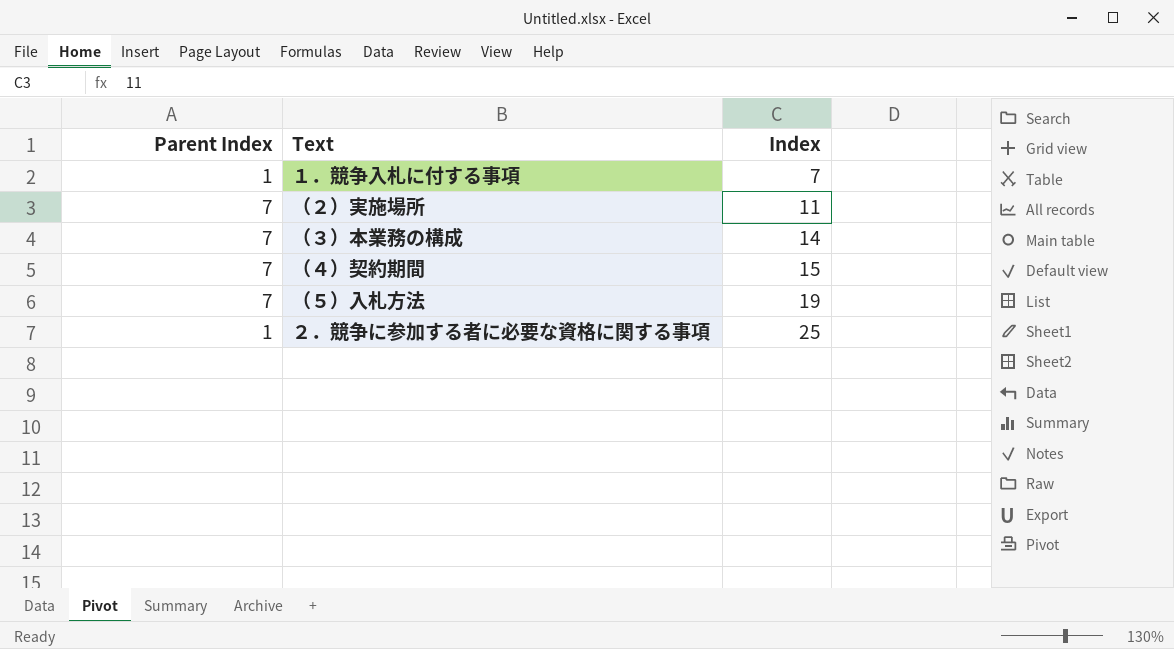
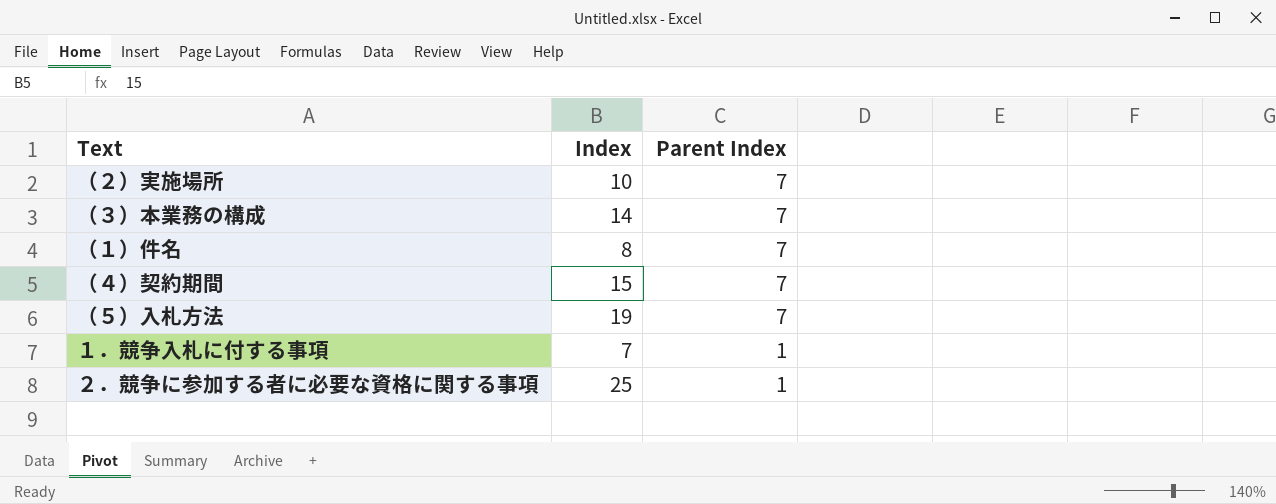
row order: Index ascending -> Parent Index descending
column Parent Index | position: 1 -> 3
（２）実施場所 | Index: 11 -> 10
row （１）件名: none -> 8 | 7

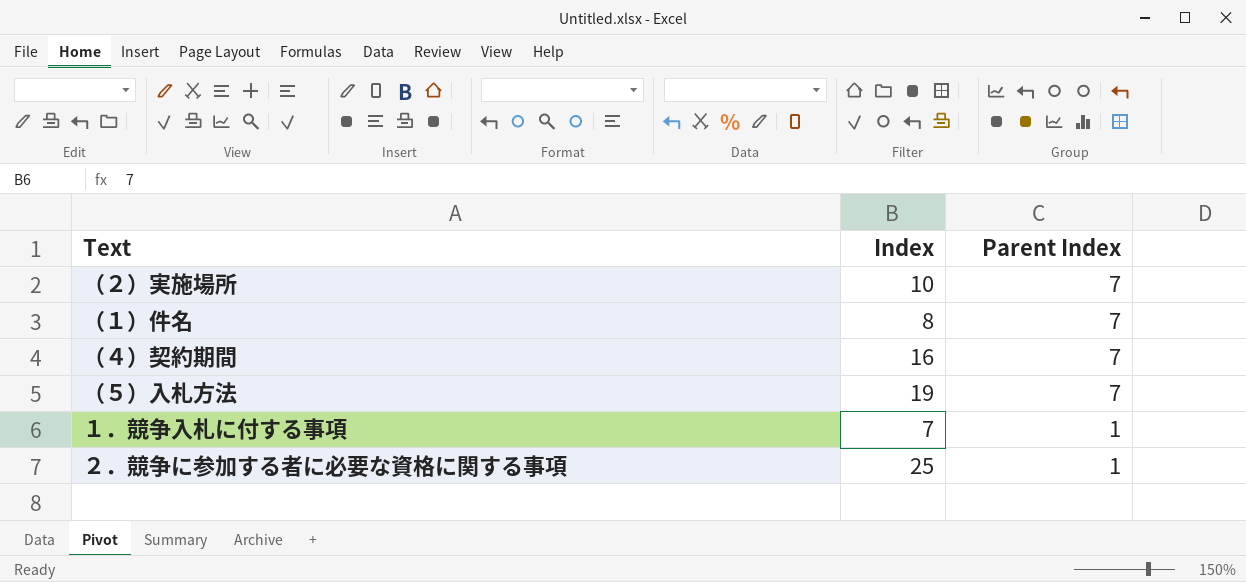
row （３）本業務の構成: 14 | 7 -> none
（４）契約期間 | Index: 15 -> 16

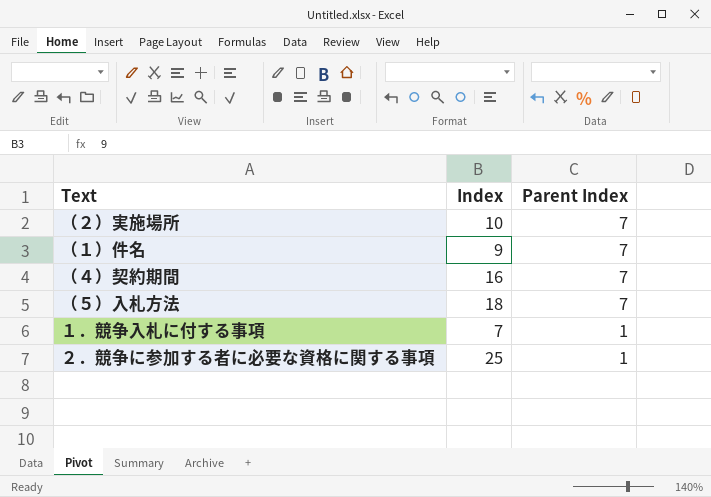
（１）件名 | Index: 8 -> 9
（５）入札方法 | Index: 19 -> 18

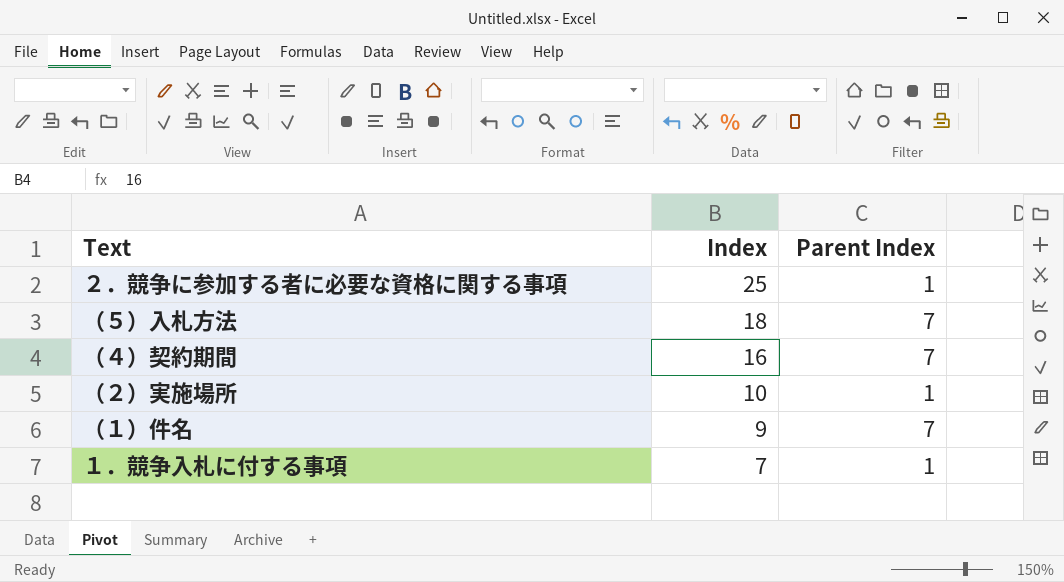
row order: Parent Index descending -> Index descending
（２）実施場所 | Parent Index: 7 -> 1

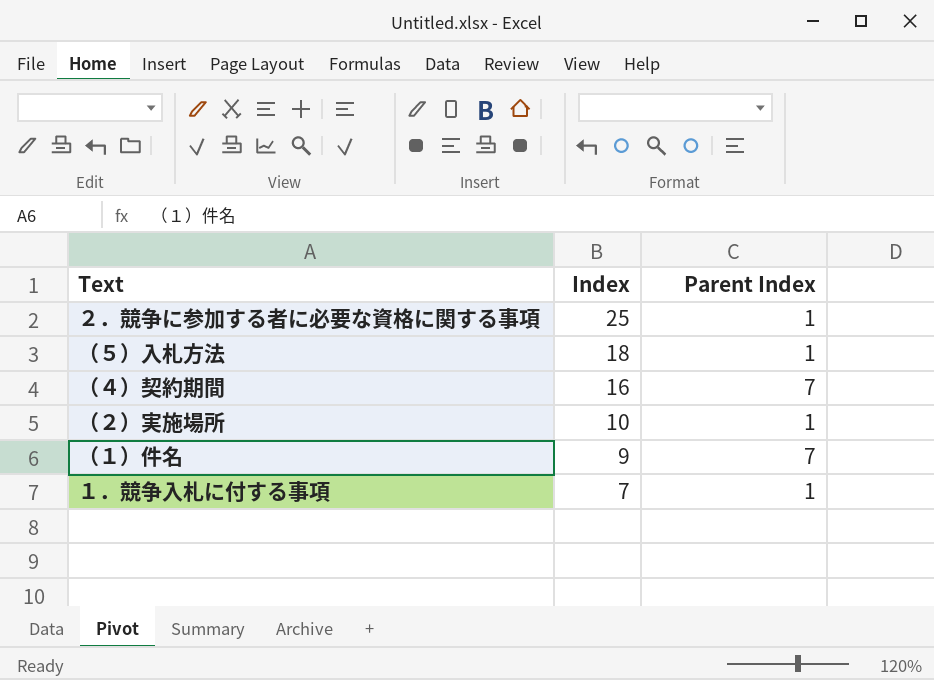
（５）入札方法 | Parent Index: 7 -> 1

